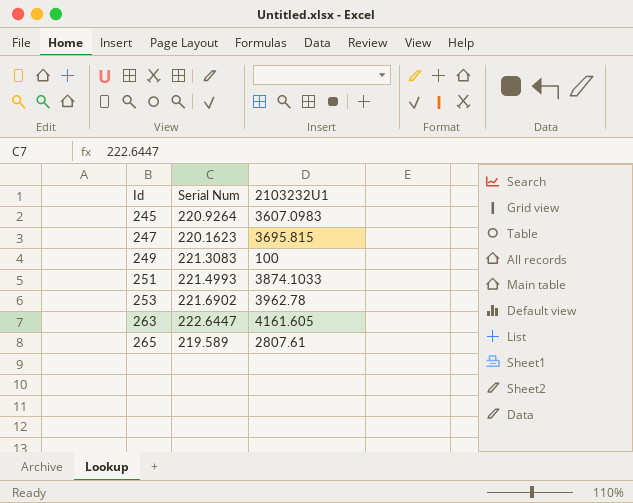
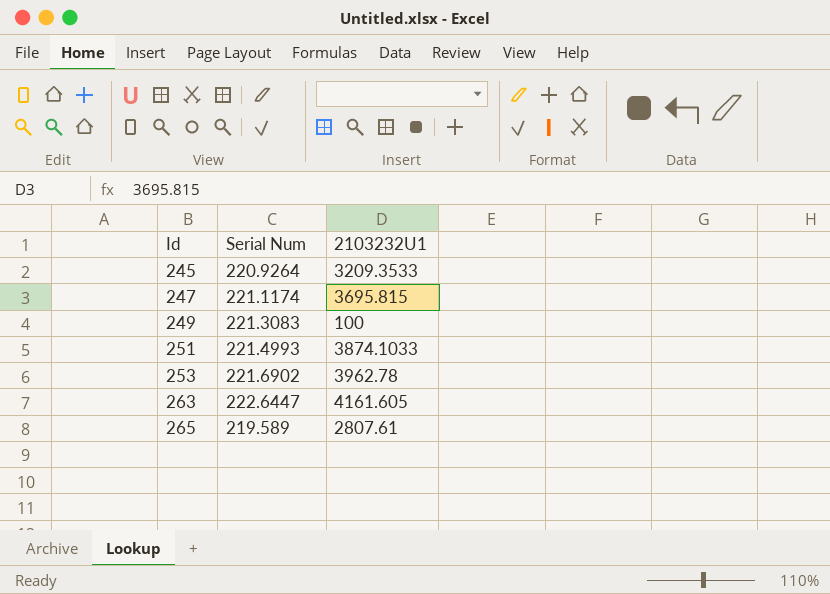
245 | 2103232U1: 3607.0983 -> 3209.3533
247 | Serial Num: 220.1623 -> 221.1174

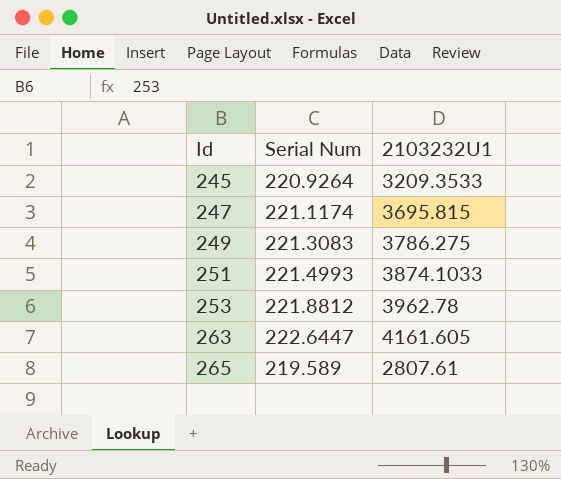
249 | 2103232U1: 100 -> 3786.275
253 | Serial Num: 221.6902 -> 221.8812

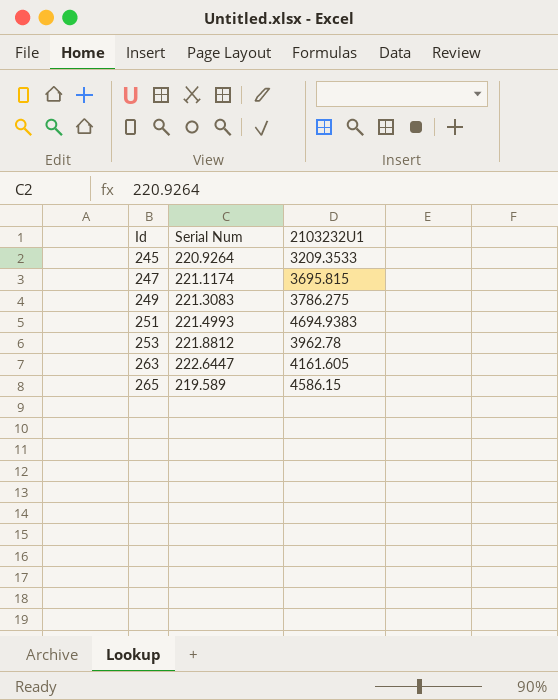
251 | 2103232U1: 3874.1033 -> 4694.9383
265 | 2103232U1: 2807.61 -> 4586.15

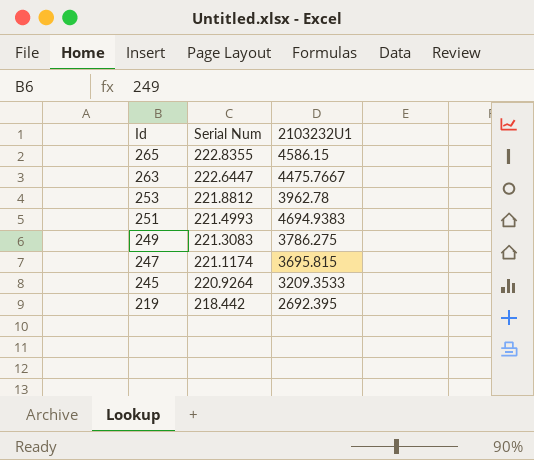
row order: Id ascending -> Id descending
265 | Serial Num: 219.589 -> 222.8355
263 | 2103232U1: 4161.605 -> 4475.7667
row 219: none -> 218.442 | 2692.395

